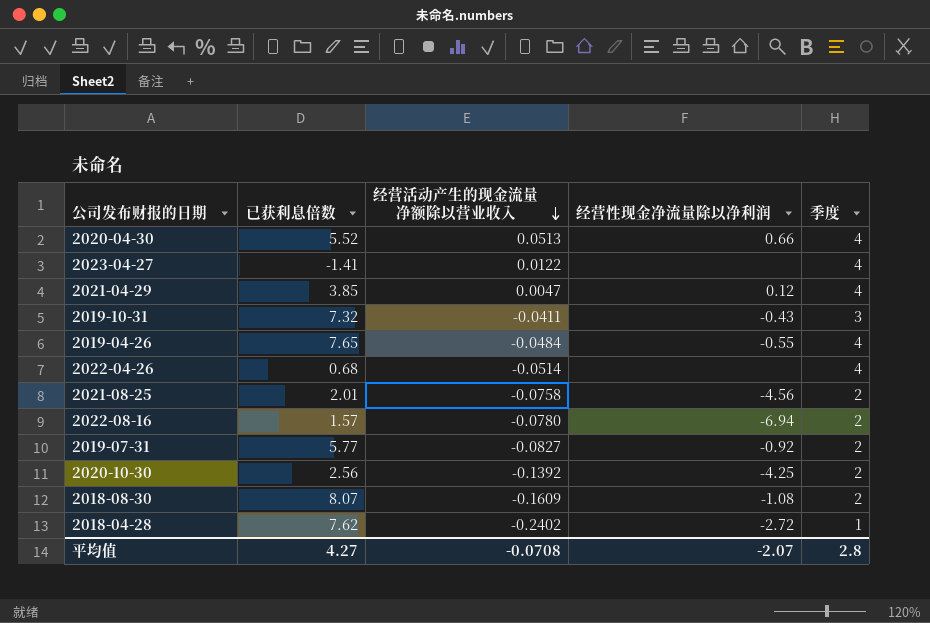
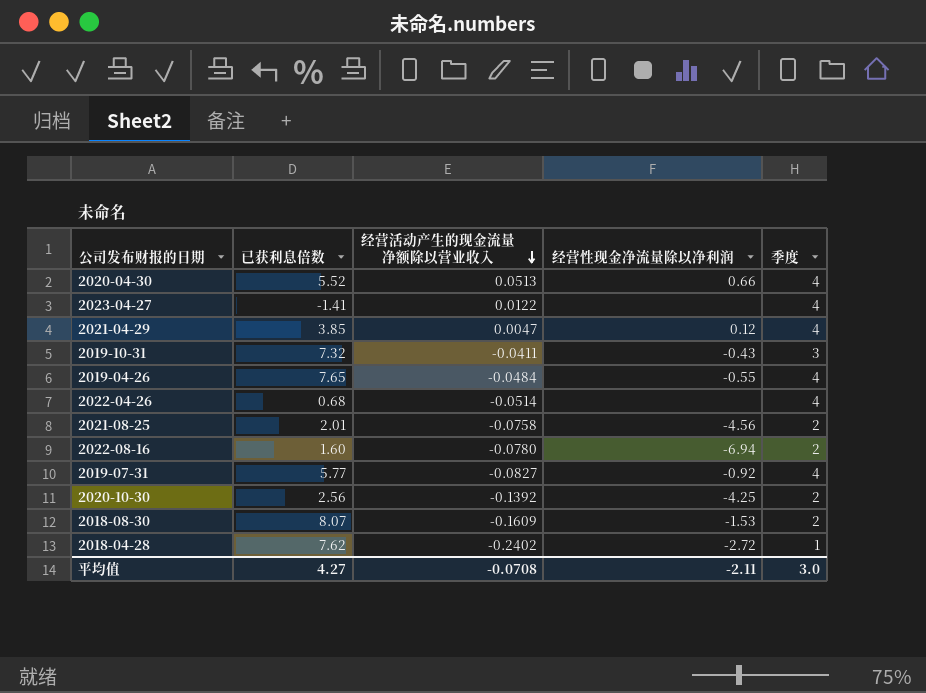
2022-08-16 | 已获利息倍数: 1.57 -> 1.60
2019-07-31 | 季度: 2 -> 4
2018-08-30 | 经营性现金净流量除以净利润: -1.08 -> -1.53
平均值 | 经营性现金净流量除以净利润: -2.07 -> -2.11
平均值 | 季度: 2.8 -> 3.0

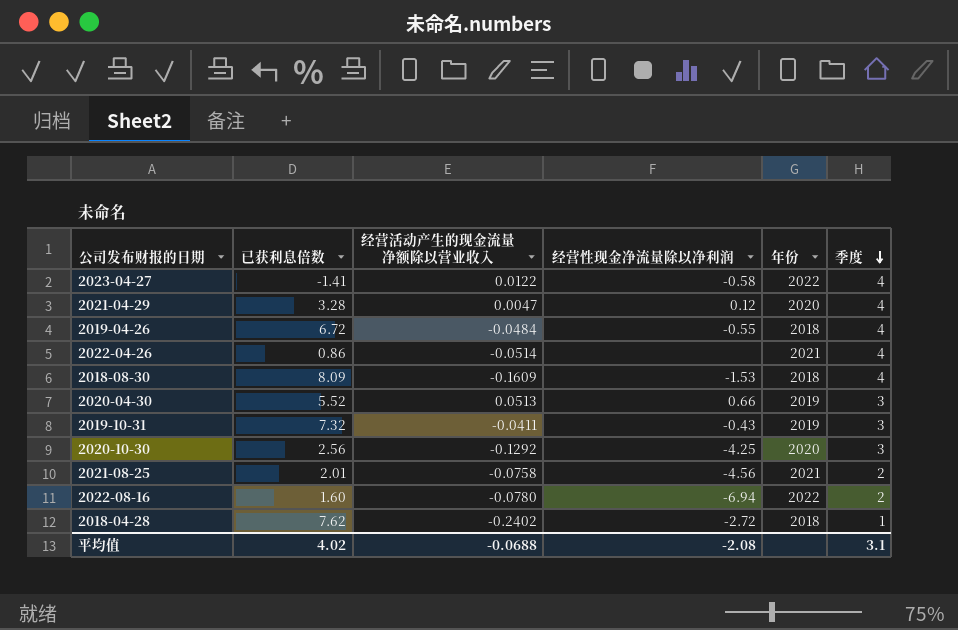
row order: 经营活动产生的现金流量净额除以营业收入 descending -> 季度 descending
column 年份 | position: none -> 5
row 2019-07-31: 5.77 | -0.0827 | -0.92 | 4 -> none
2023-04-27 | 经营性现金净流量除以净利润: none -> -0.58
2021-04-29 | 已获利息倍数: 3.85 -> 3.28
2019-04-26 | 已获利息倍数: 7.65 -> 6.72
2022-04-26 | 已获利息倍数: 0.68 -> 0.86
2018-08-30 | 已获利息倍数: 8.07 -> 8.09
2018-08-30 | 季度: 2 -> 4
2020-04-30 | 季度: 4 -> 3
2020-10-30 | 经营活动产生的现金流量净额除以营业收入: -0.1392 -> -0.1292
2020-10-30 | 季度: 2 -> 3
平均值 | 已获利息倍数: 4.27 -> 4.02
平均值 | 经营活动产生的现金流量净额除以营业收入: -0.0708 -> -0.0688
平均值 | 经营性现金净流量除以净利润: -2.11 -> -2.08
平均值 | 季度: 3.0 -> 3.1

